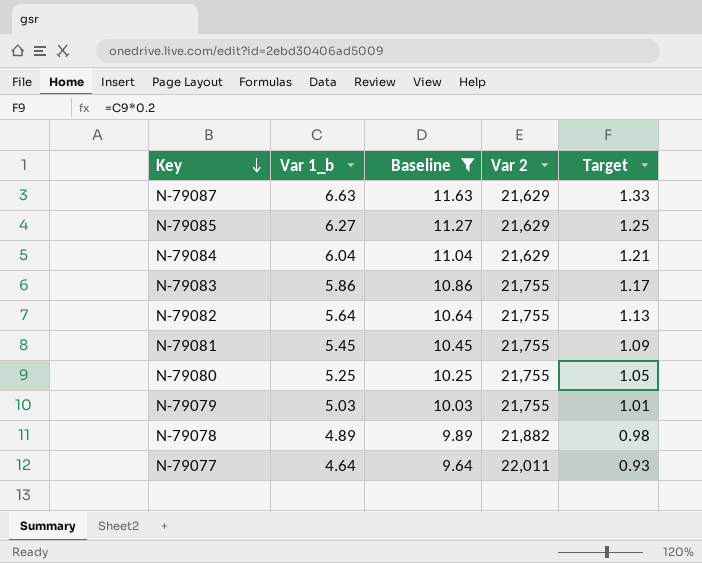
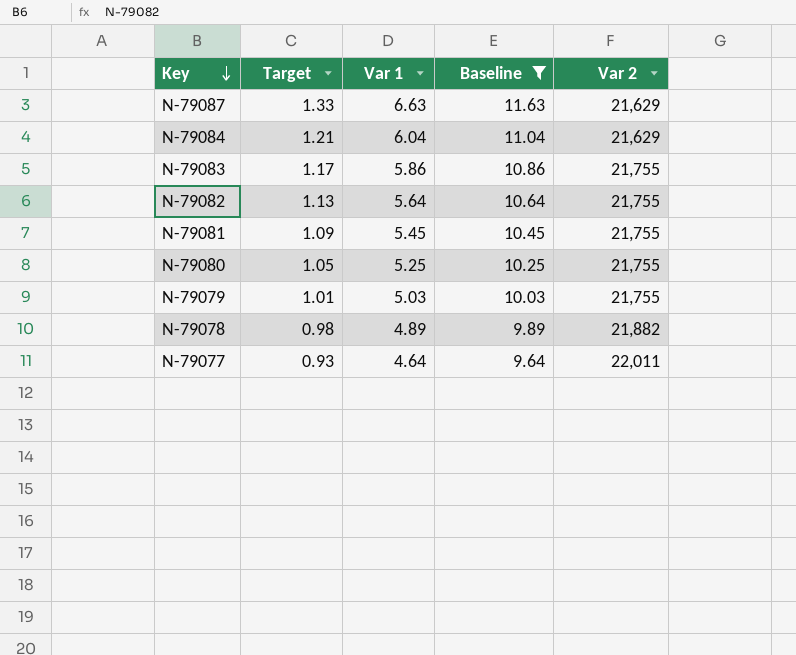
column Target | position: 5 -> 2
column name: Var 1_b -> Var 1
row N-79085: 6.27 | 11.27 | 21,629 | 1.25 -> none

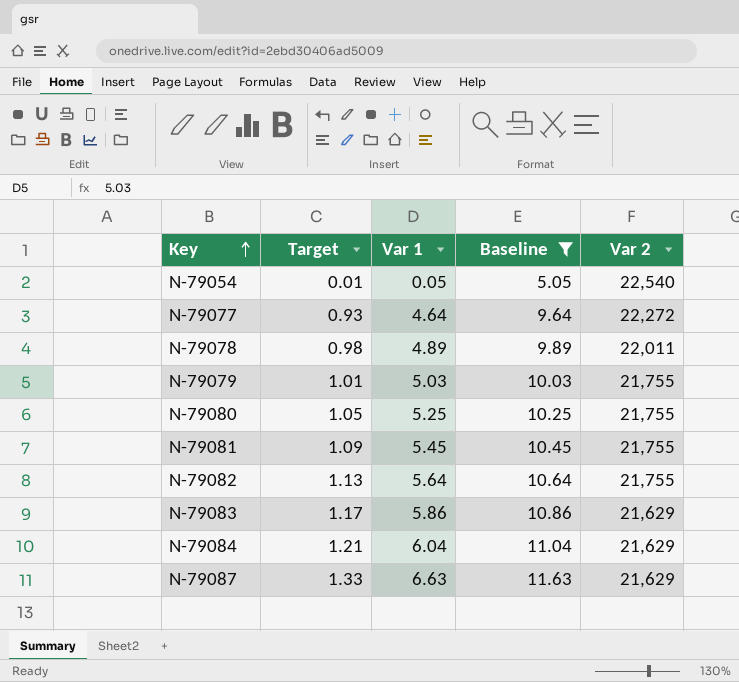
row order: Key descending -> Key ascending
row N-79054: none -> 0.01 | 0.05 | 5.05 | 22,540
N-79077 | Var 2: 22,011 -> 22,272
N-79078 | Var 2: 21,882 -> 22,011
N-79083 | Var 2: 21,755 -> 21,629

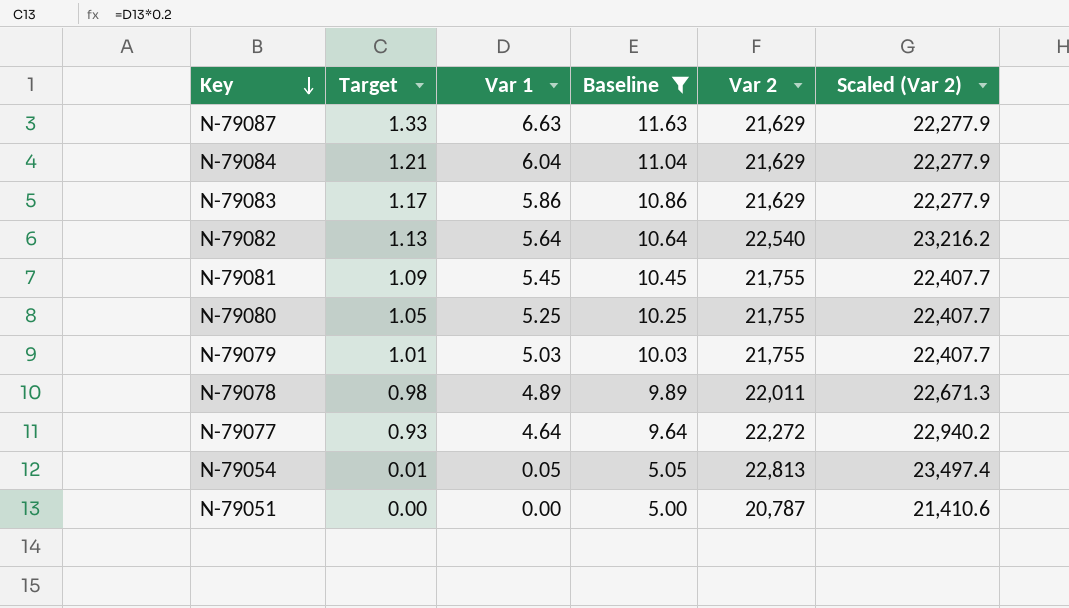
row order: Key ascending -> Key descending
column Scaled (Var 2) | formula: none -> [Var 2] * 1.03
N-79082 | Var 2: 21,755 -> 22,540
N-79054 | Var 2: 22,540 -> 22,813
row N-79051: none -> 0.00 | 0.00 | 5.00 | 20,787 | 21,410.6

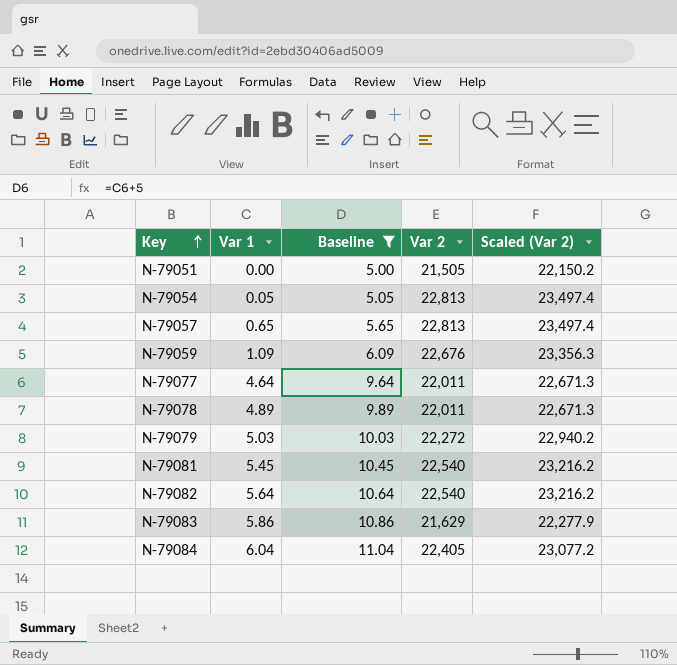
row order: Key descending -> Key ascending
column Target | formula: [Var 1] * 0.2 -> none
row N-79087: 1.33 | 6.63 | 11.63 | 21,629 | 22,277.9 -> none
row N-79080: 1.05 | 5.25 | 10.25 | 21,755 | 22,407.7 -> none
N-79051 | Var 2: 20,787 -> 21,505
N-79051 | Scaled (Var 2): 21,410.6 -> 22,150.2
row N-79057: none -> 0.65 | 5.65 | 22,813 | 23,497.4
row N-79059: none -> 1.09 | 6.09 | 22,676 | 23,356.3
N-79077 | Var 2: 22,272 -> 22,011
N-79077 | Scaled (Var 2): 22,940.2 -> 22,671.3
N-79079 | Var 2: 21,755 -> 22,272
N-79079 | Scaled (Var 2): 22,407.7 -> 22,940.2
N-79081 | Var 2: 21,755 -> 22,540
N-79081 | Scaled (Var 2): 22,407.7 -> 23,216.2
N-79084 | Var 2: 21,629 -> 22,405
N-79084 | Scaled (Var 2): 22,277.9 -> 23,077.2

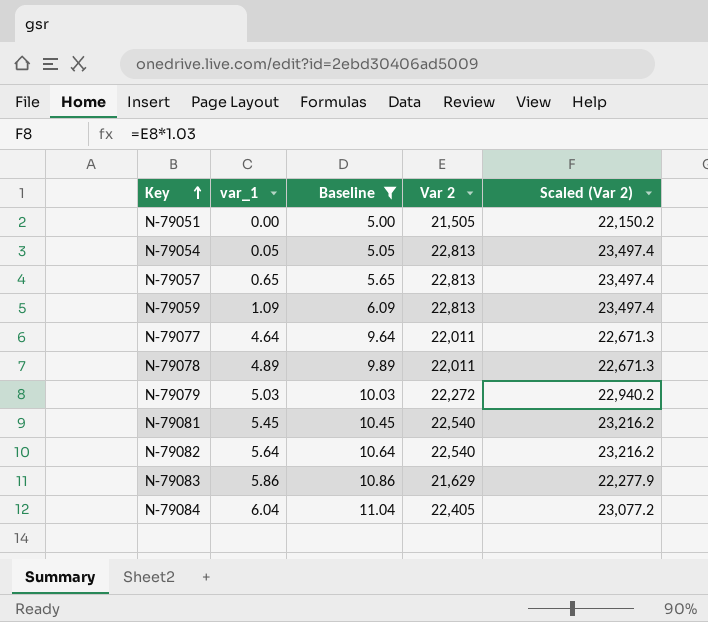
column name: Var 1 -> var_1
N-79059 | Var 2: 22,676 -> 22,813
N-79059 | Scaled (Var 2): 23,356.3 -> 23,497.4

